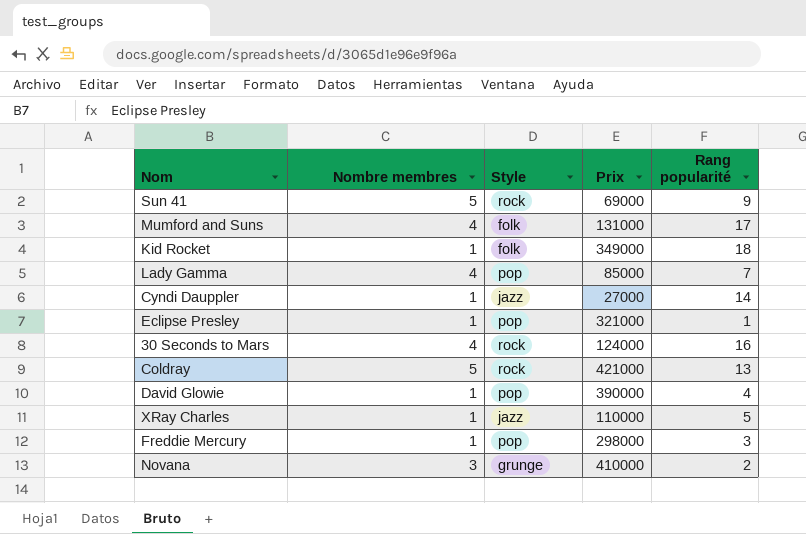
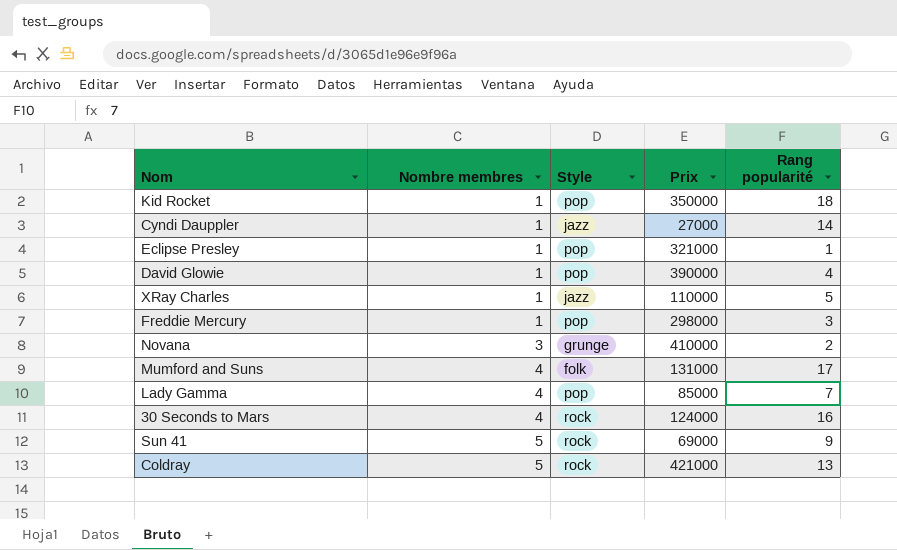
row order: none -> Nombre membres ascending
Kid Rocket | Style: folk -> pop
Kid Rocket | Prix: 349000 -> 350000

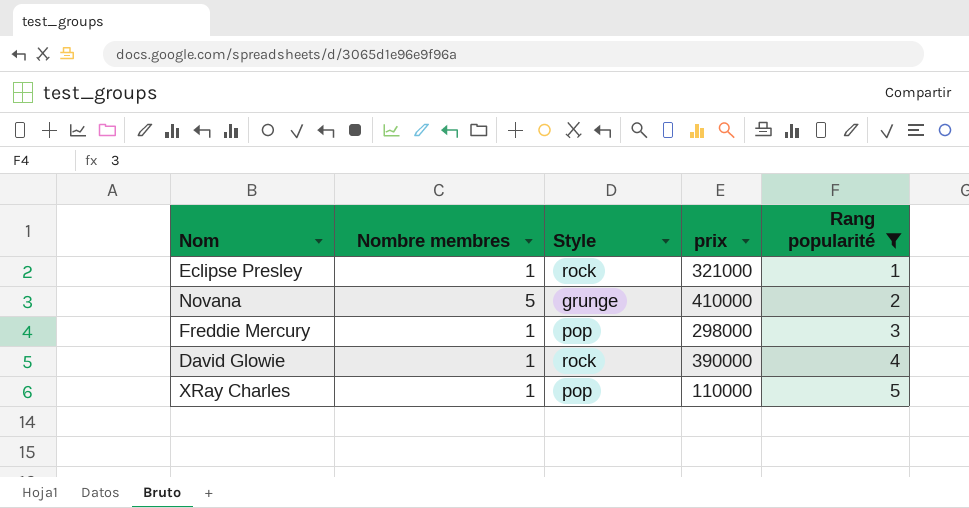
filter: none -> Rang popularité <= 5
row order: Nombre membres ascending -> Rang popularité ascending
column name: Prix -> prix
Eclipse Presley | Style: pop -> rock
Novana | Nombre membres: 3 -> 5
David Glowie | Style: pop -> rock
XRay Charles | Style: jazz -> pop

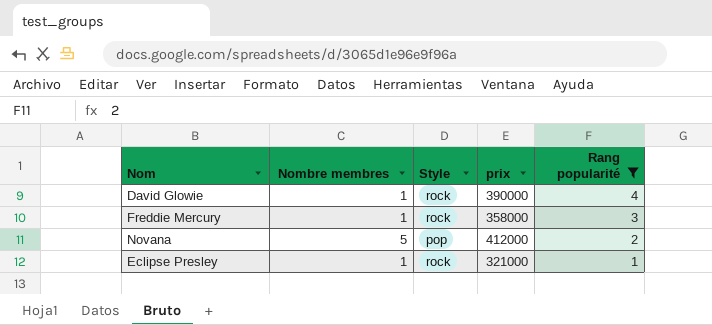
row order: Rang popularité ascending -> Rang popularité descending
row XRay Charles: 1 | pop | 110000 | 5 -> none
Freddie Mercury | Style: pop -> rock
Freddie Mercury | prix: 298000 -> 358000
Novana | Style: grunge -> pop
Novana | prix: 410000 -> 412000

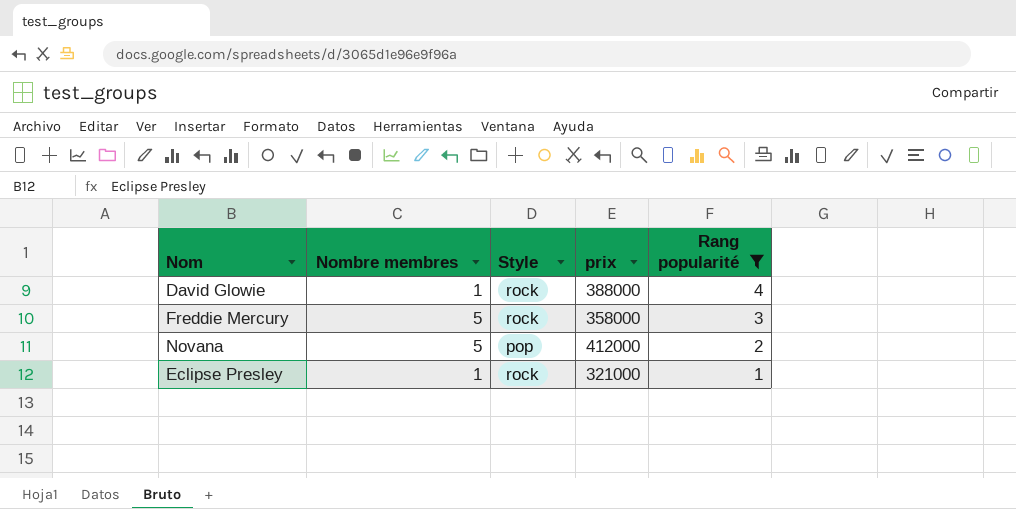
David Glowie | prix: 390000 -> 388000
Freddie Mercury | Nombre membres: 1 -> 5

